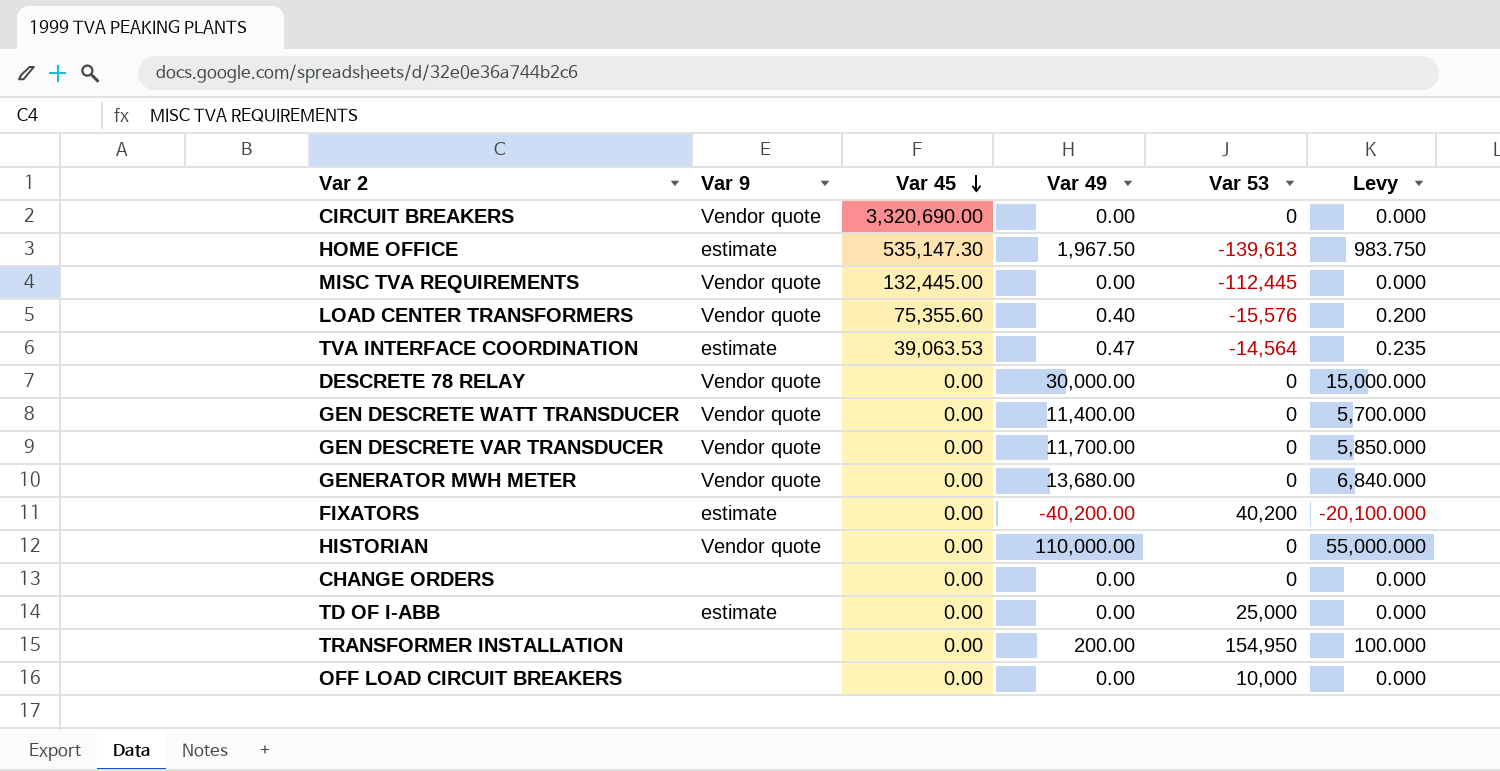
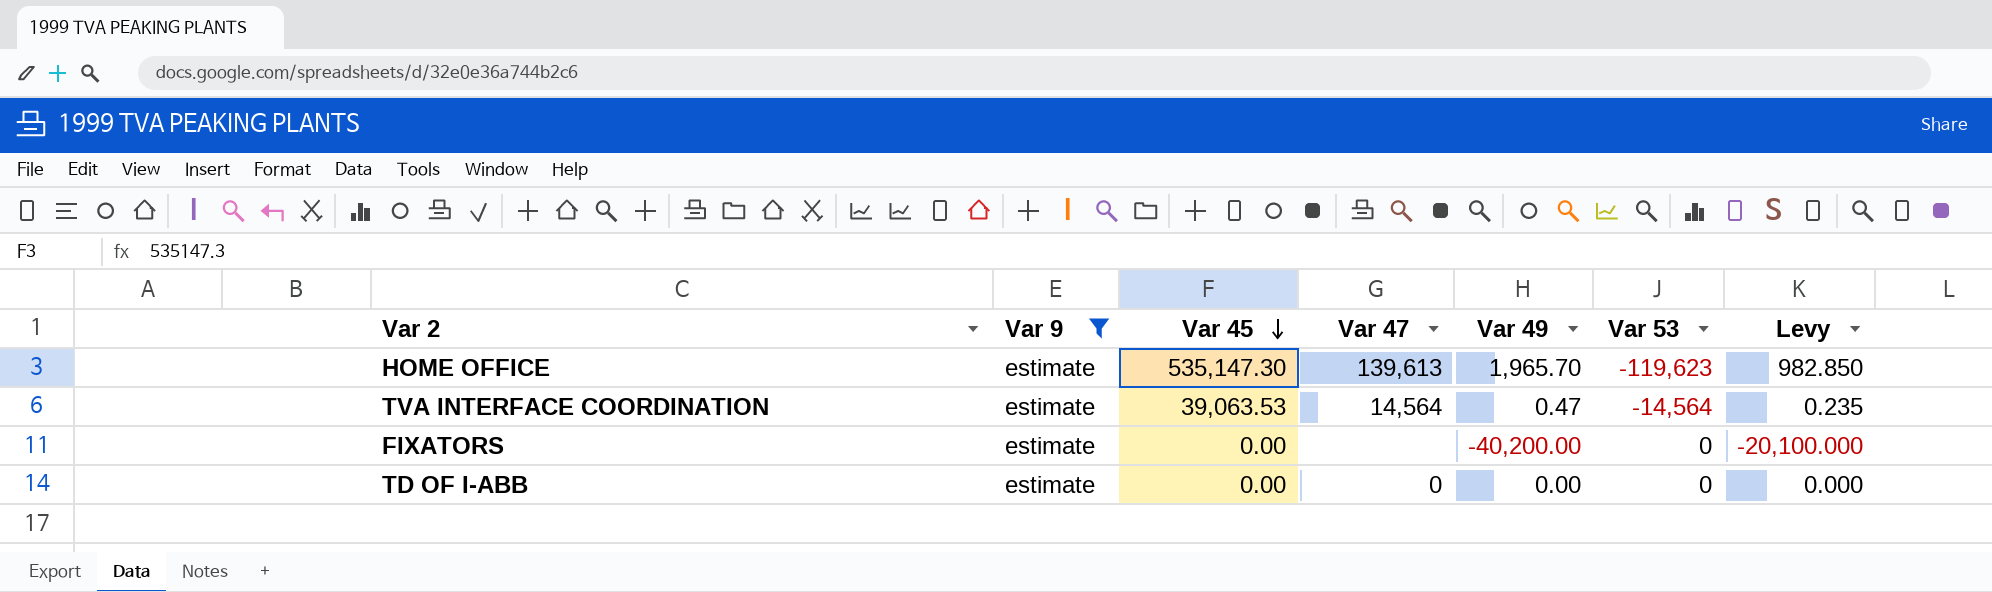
filter: none -> Var 9 = estimate
column Var 47 | position: none -> 4
HOME OFFICE | Var 49: 1,967.50 -> 1,965.70
HOME OFFICE | Var 53: -139,613 -> -119,623
HOME OFFICE | Levy: 983.750 -> 982.850
FIXATORS | Var 53: 40,200 -> 0
TD OF I-ABB | Var 53: 25,000 -> 0

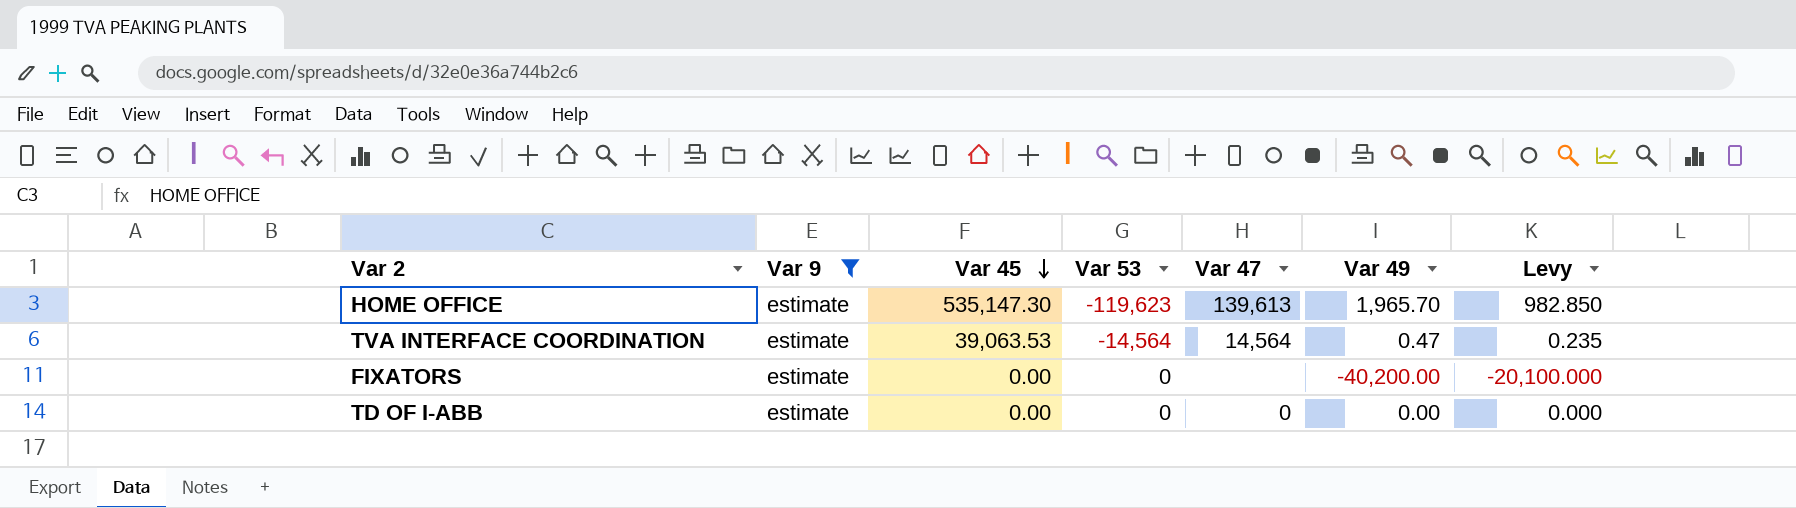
column Var 53 | position: 6 -> 4

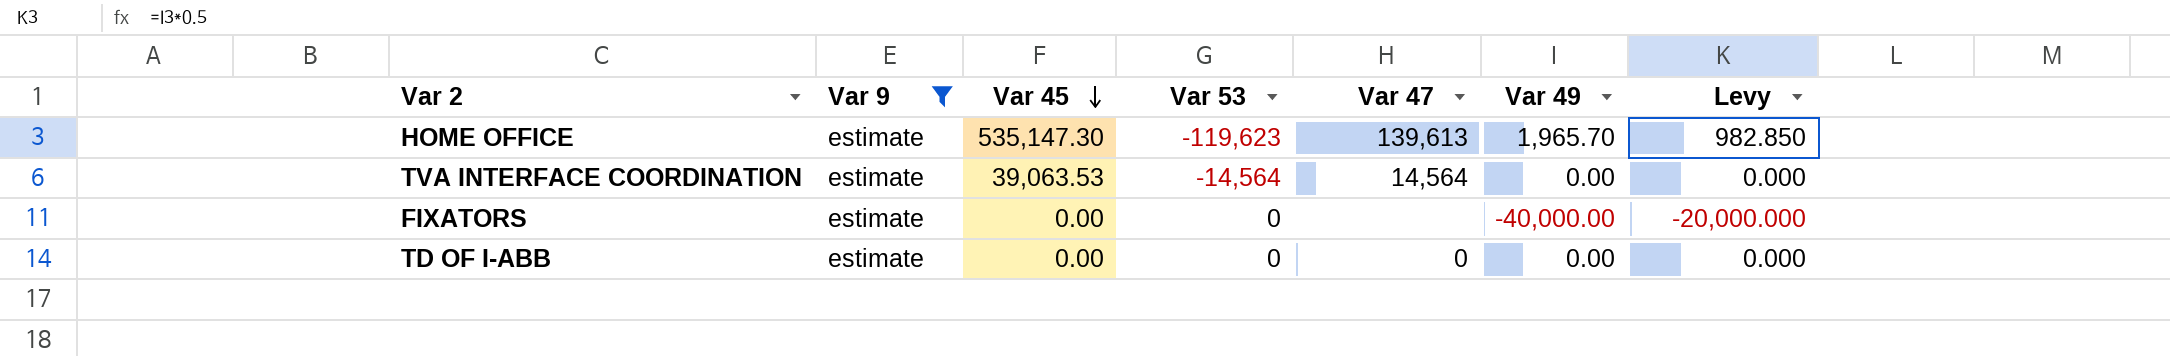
TVA INTERFACE COORDINATION | Var 49: 0.47 -> 0.00
TVA INTERFACE COORDINATION | Levy: 0.235 -> 0.000
FIXATORS | Var 49: -40,200.00 -> -40,000.00
FIXATORS | Levy: -20,100.000 -> -20,000.000

